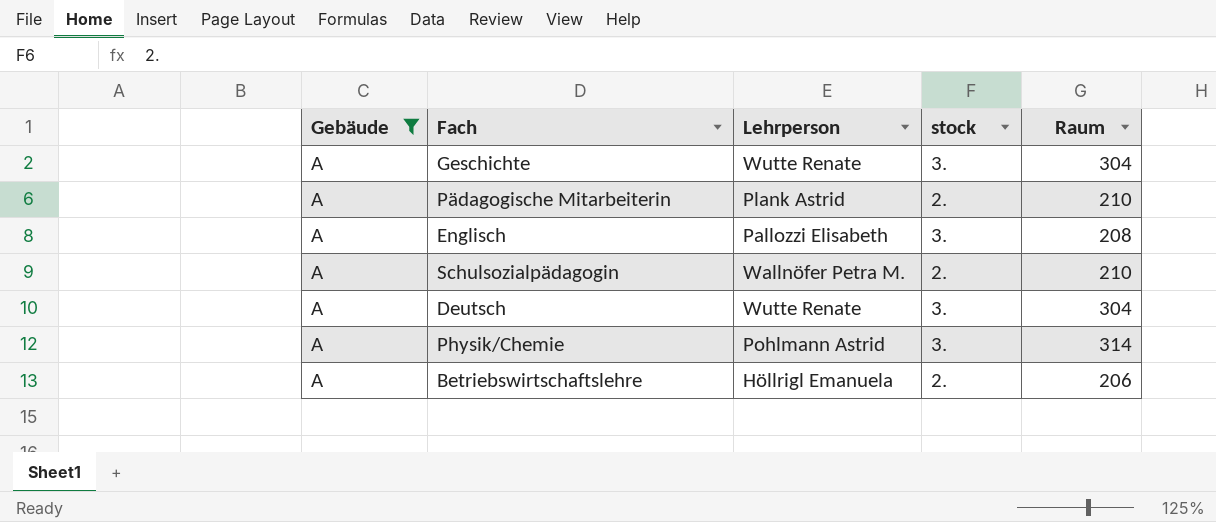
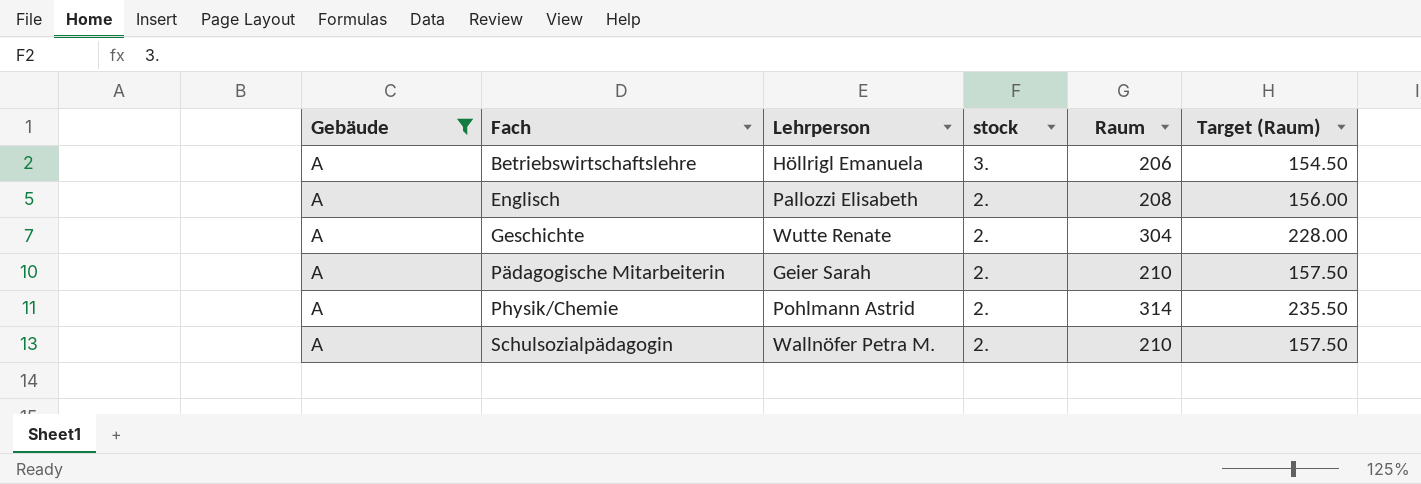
row order: none -> Fach ascending
column Target (Raum) | formula: none -> [Raum] * 0.75
row Deutsch: A | Wutte Renate | 3. | 304 -> none
Betriebswirtschaftslehre | stock: 2. -> 3.
Englisch | stock: 3. -> 2.
Geschichte | stock: 3. -> 2.
Pädagogische Mitarbeiterin | Lehrperson: Plank Astrid -> Geier Sarah
Physik/Chemie | stock: 3. -> 2.

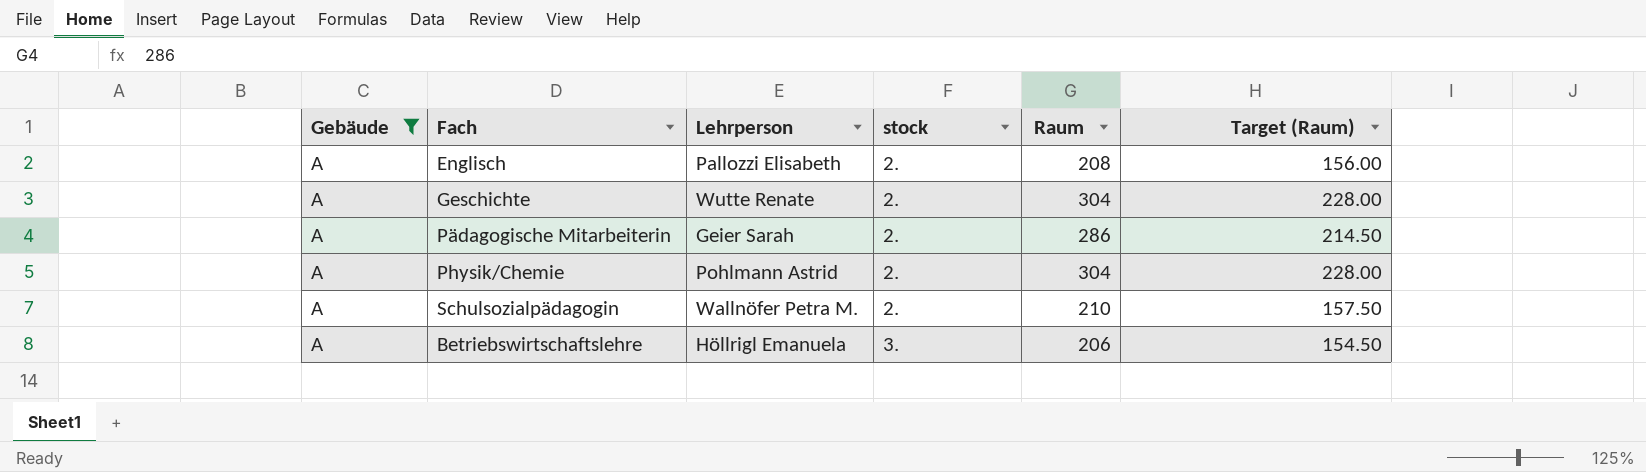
row order: Fach ascending -> stock ascending
Pädagogische Mitarbeiterin | Raum: 210 -> 286
Pädagogische Mitarbeiterin | Target (Raum): 157.50 -> 214.50
Physik/Chemie | Raum: 314 -> 304
Physik/Chemie | Target (Raum): 235.50 -> 228.00

